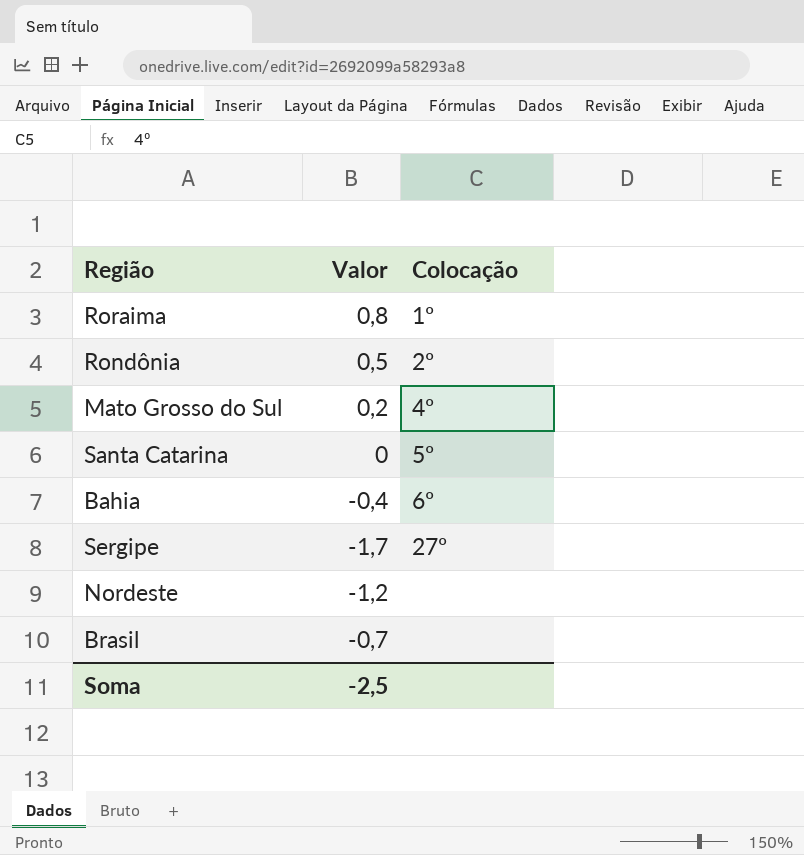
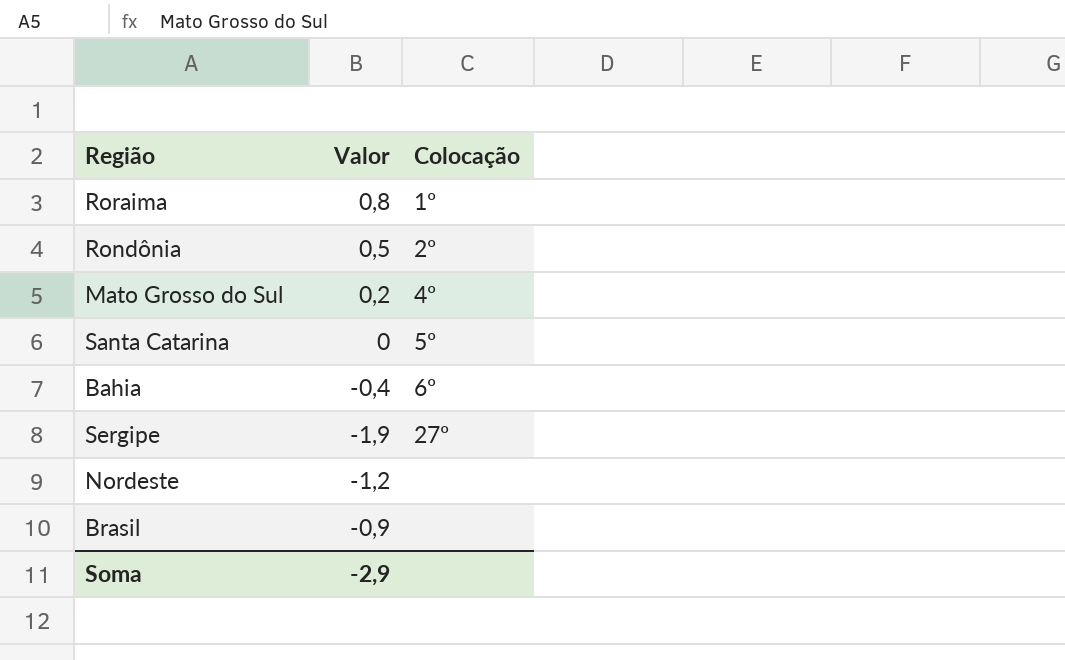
Sergipe | Valor: -1,7 -> -1,9
Brasil | Valor: -0,7 -> -0,9
Soma | Valor: -2,5 -> -2,9

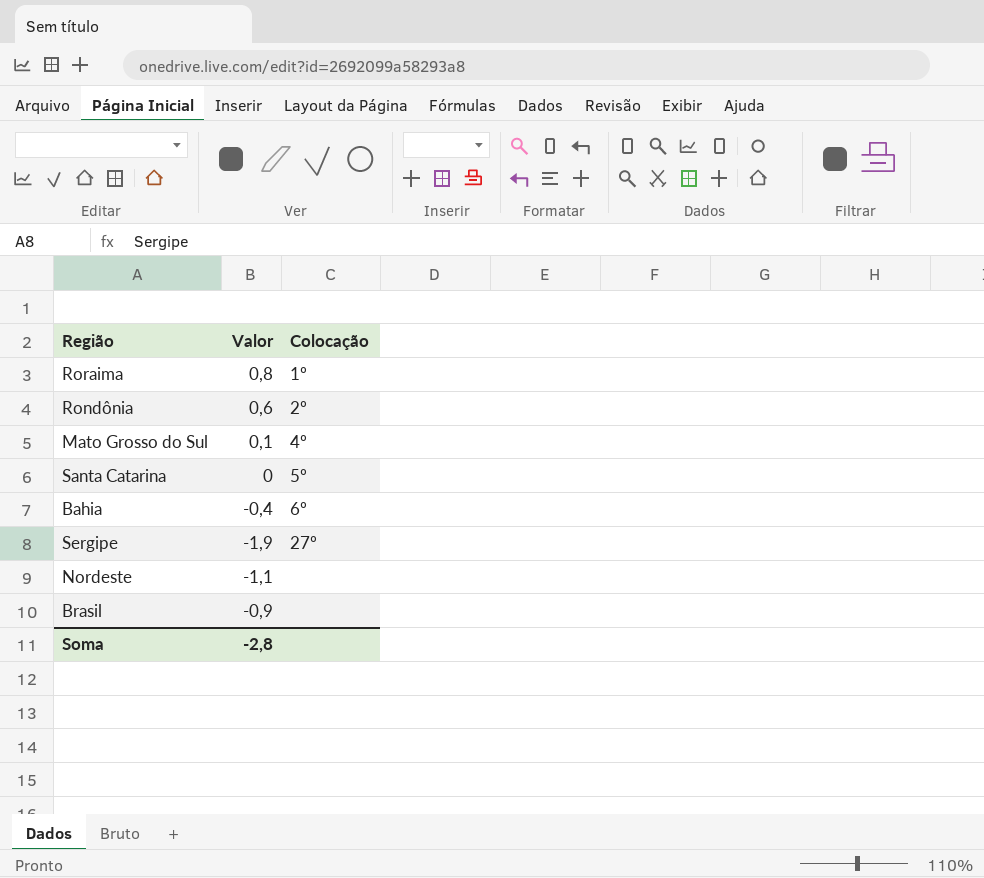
Rondônia | Valor: 0,5 -> 0,6
Mato Grosso do Sul | Valor: 0,2 -> 0,1
Nordeste | Valor: -1,2 -> -1,1
Soma | Valor: -2,9 -> -2,8

